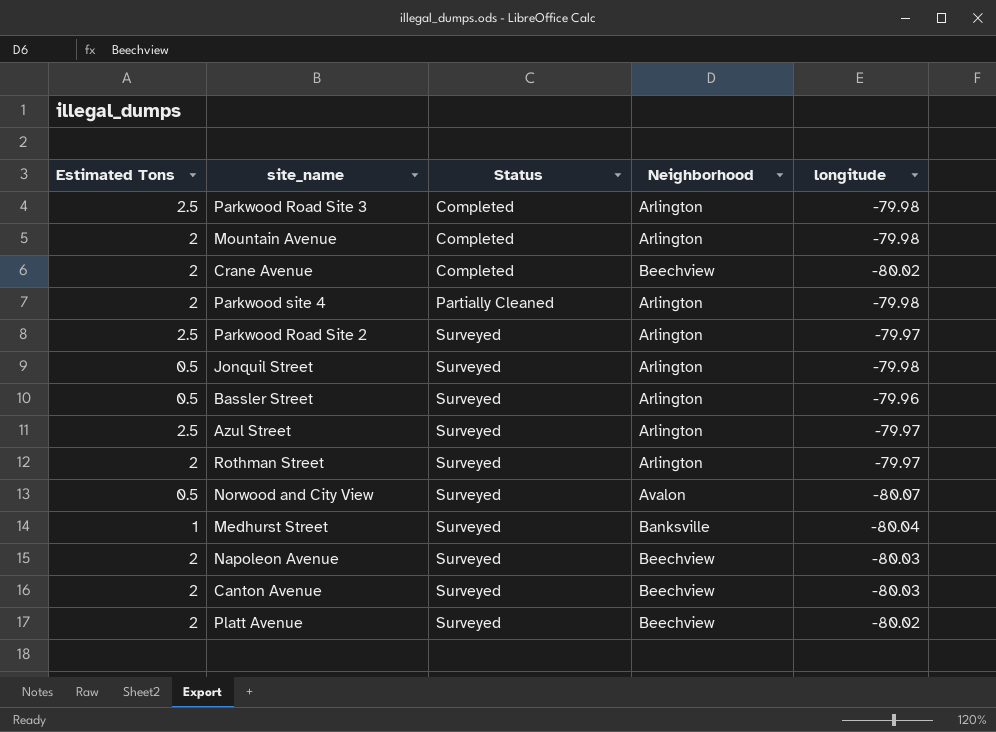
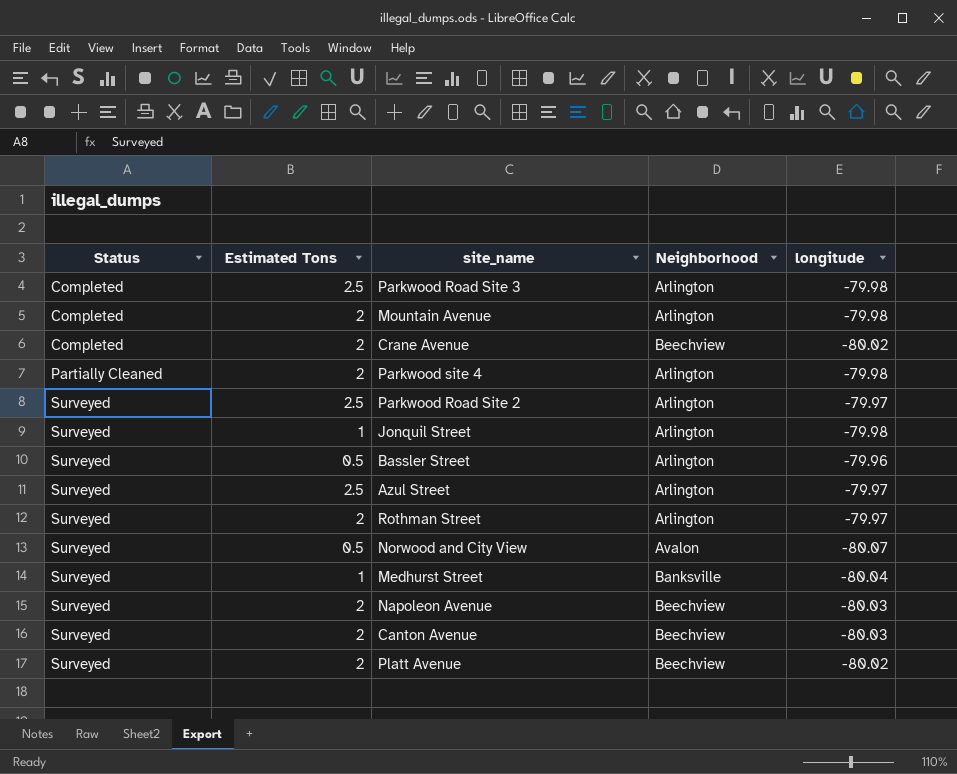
column Status | position: 3 -> 1
Jonquil Street | Estimated Tons: 0.5 -> 1

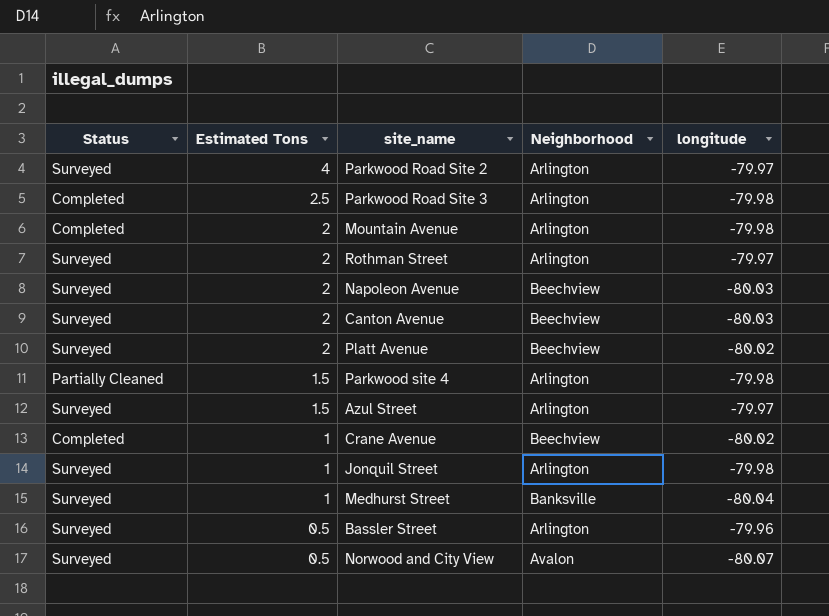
row order: Status ascending -> Estimated Tons descending
Parkwood Road Site 2 | Estimated Tons: 2.5 -> 4
Parkwood site 4 | Estimated Tons: 2 -> 1.5
Azul Street | Estimated Tons: 2.5 -> 1.5
Crane Avenue | Estimated Tons: 2 -> 1

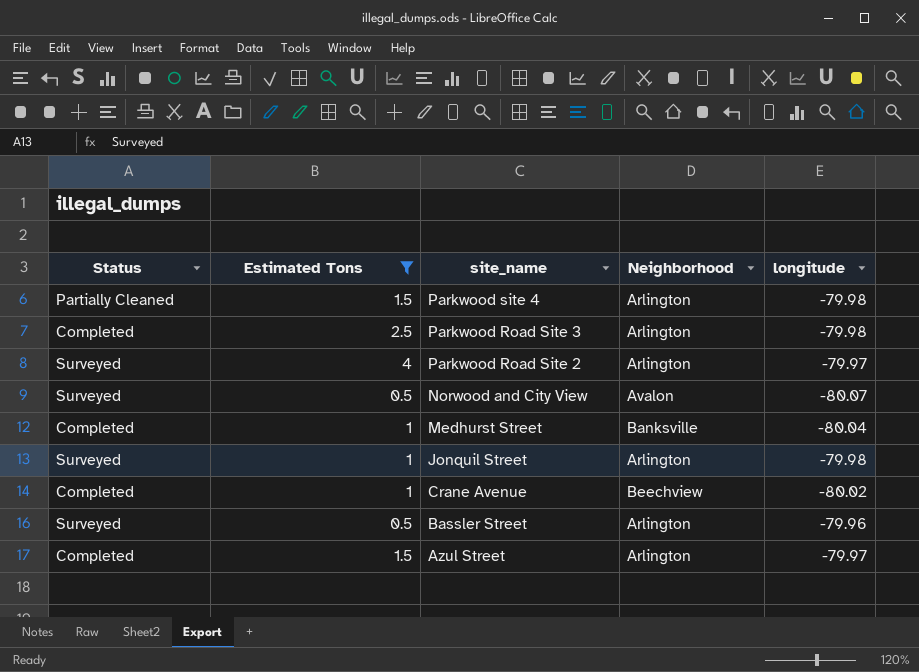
filter: none -> Estimated Tons != 2
row order: Estimated Tons descending -> site_name descending
Medhurst Street | Status: Surveyed -> Completed
Azul Street | Status: Surveyed -> Completed

